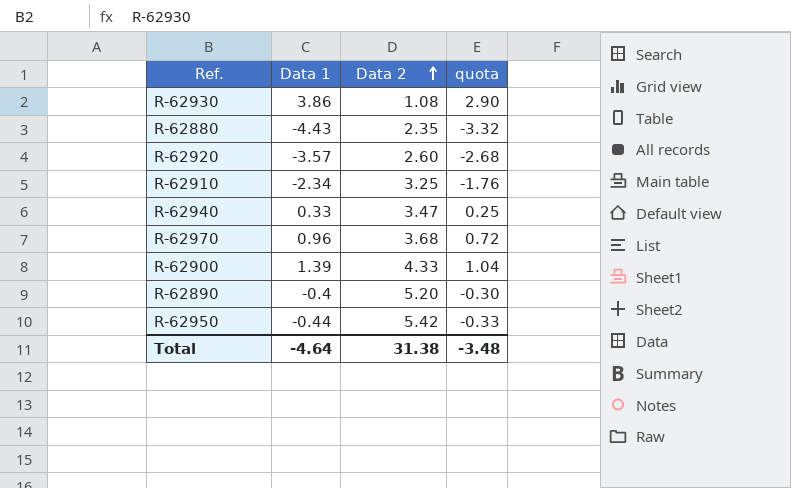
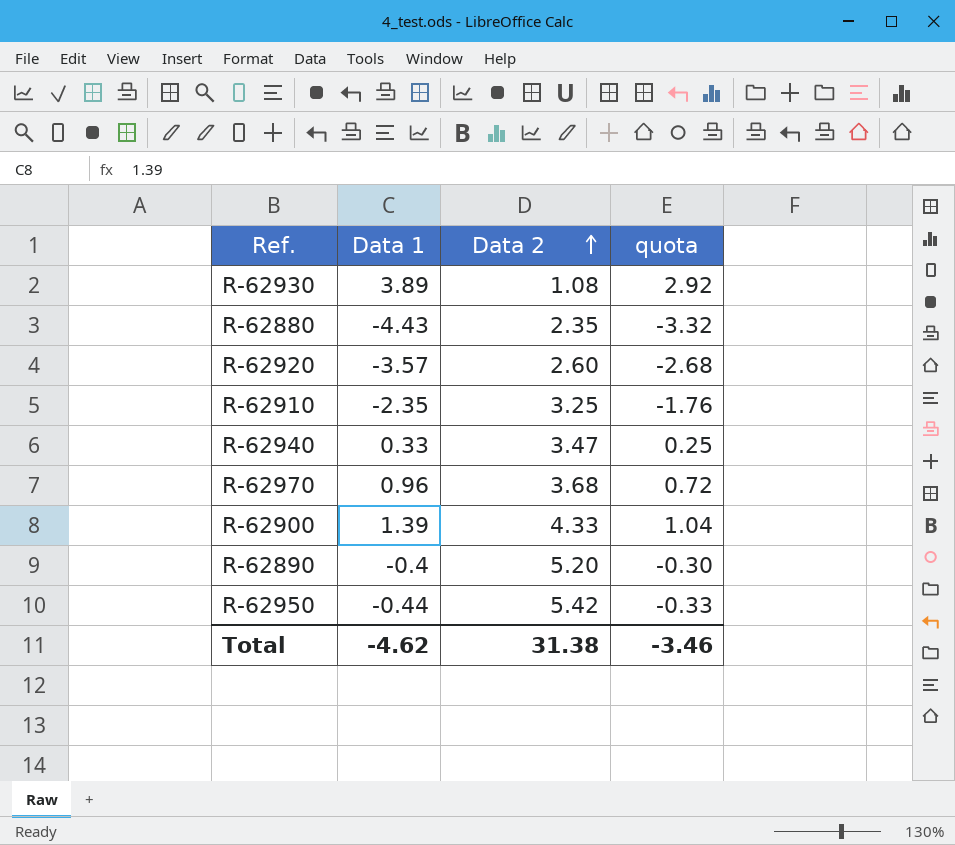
R-62930 | Data 1: 3.86 -> 3.89
R-62930 | quota: 2.90 -> 2.92
R-62910 | Data 1: -2.34 -> -2.35
Total | Data 1: -4.64 -> -4.62
Total | quota: -3.48 -> -3.46

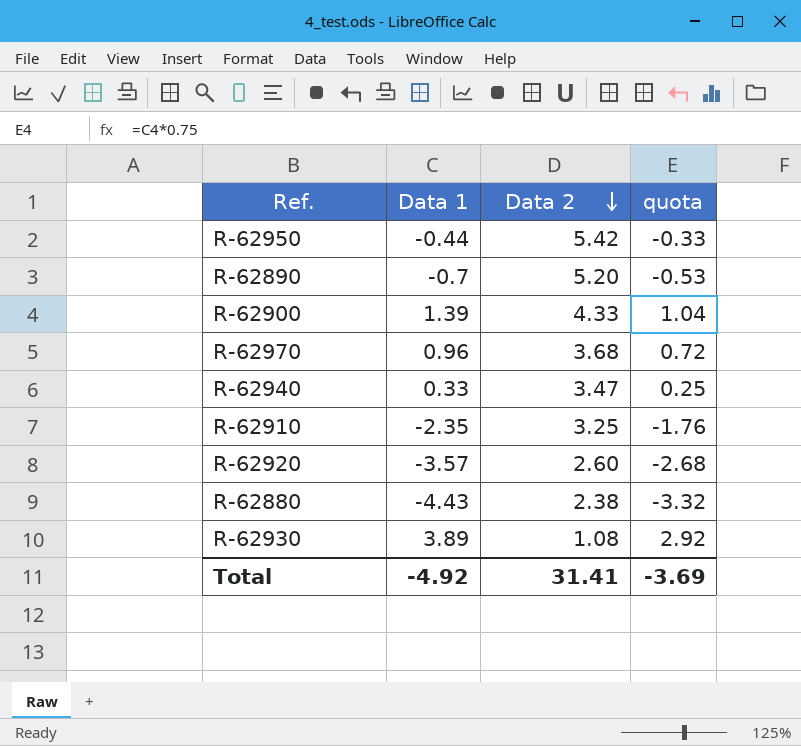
row order: Data 2 ascending -> Data 2 descending
R-62890 | Data 1: -0.4 -> -0.7
R-62890 | quota: -0.30 -> -0.53
R-62880 | Data 2: 2.35 -> 2.38
Total | Data 1: -4.62 -> -4.92
Total | Data 2: 31.38 -> 31.41
Total | quota: -3.46 -> -3.69

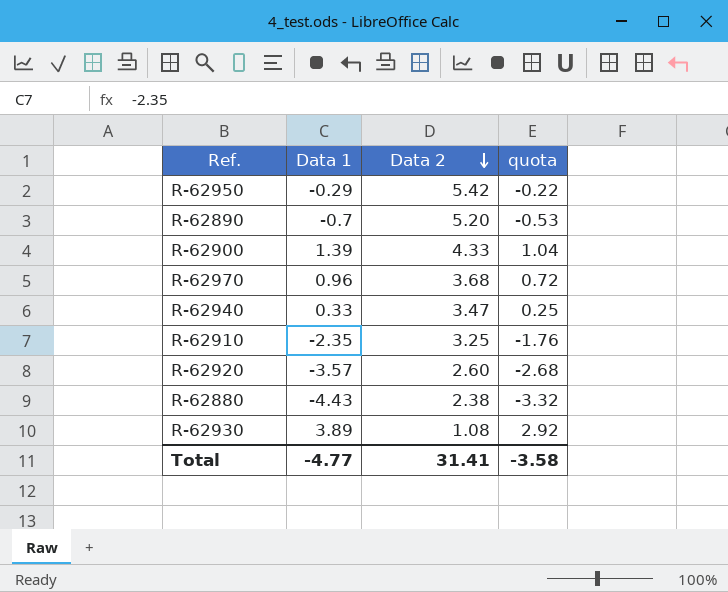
R-62950 | Data 1: -0.44 -> -0.29
R-62950 | quota: -0.33 -> -0.22
Total | Data 1: -4.92 -> -4.77
Total | quota: -3.69 -> -3.58

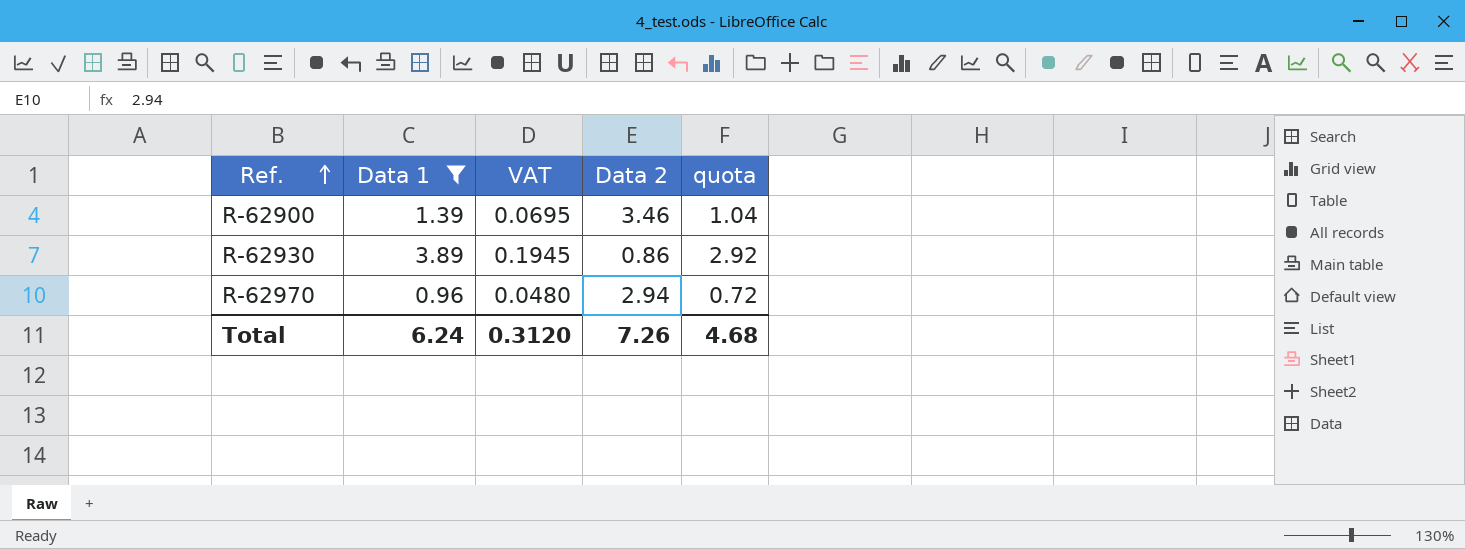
filter: none -> Data 1 >= 0.96
row order: Data 2 descending -> Ref. ascending
column VAT | formula: none -> [Data 1] * 0.05
R-62900 | Data 2: 4.33 -> 3.46
R-62930 | Data 2: 1.08 -> 0.86
R-62970 | Data 2: 3.68 -> 2.94
Total | Data 1: -4.77 -> 6.24
Total | Data 2: 31.41 -> 7.26
Total | quota: -3.58 -> 4.68

